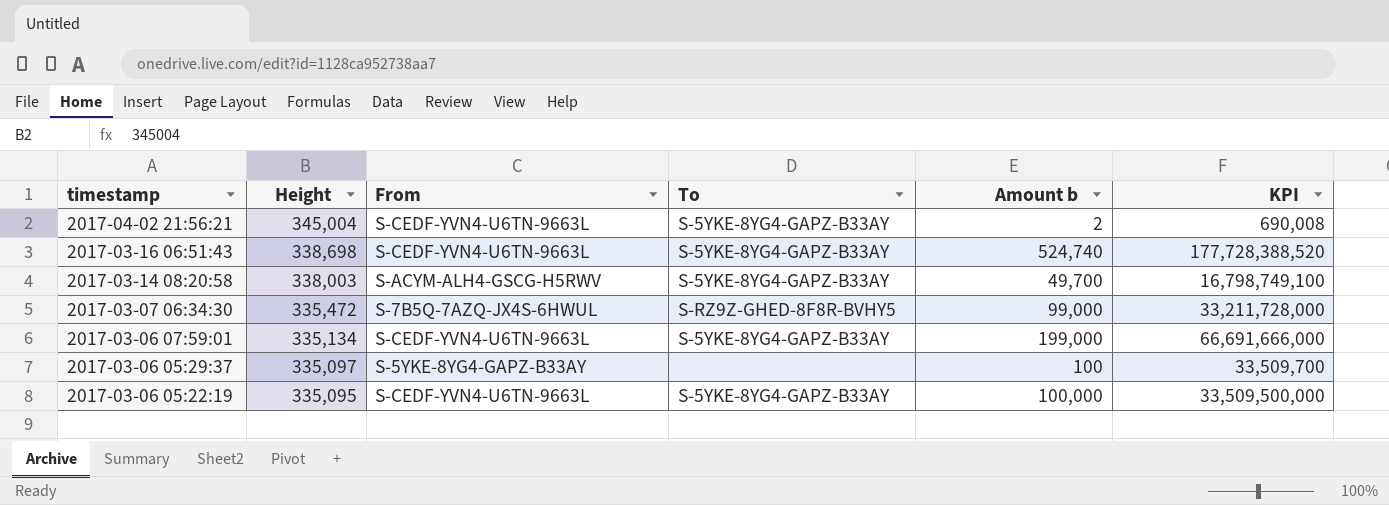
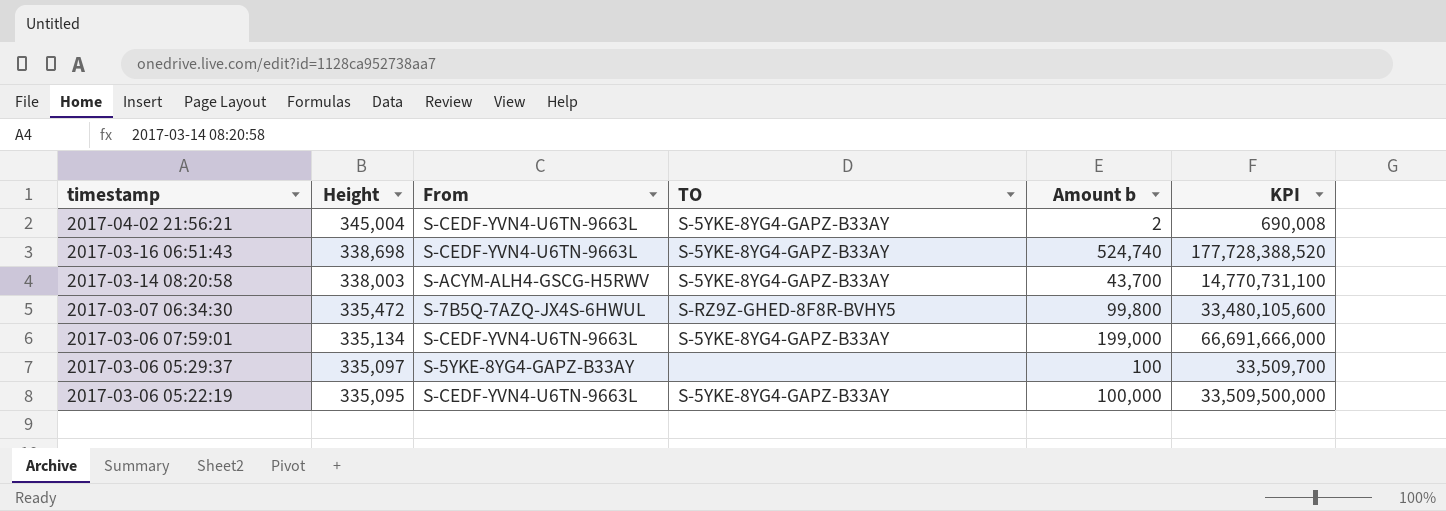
column name: To -> TO
2017-03-14 08:20:58 | Amount b: 49,700 -> 43,700
2017-03-14 08:20:58 | KPI: 16,798,749,100 -> 14,770,731,100
2017-03-07 06:34:30 | Amount b: 99,000 -> 99,800
2017-03-07 06:34:30 | KPI: 33,211,728,000 -> 33,480,105,600

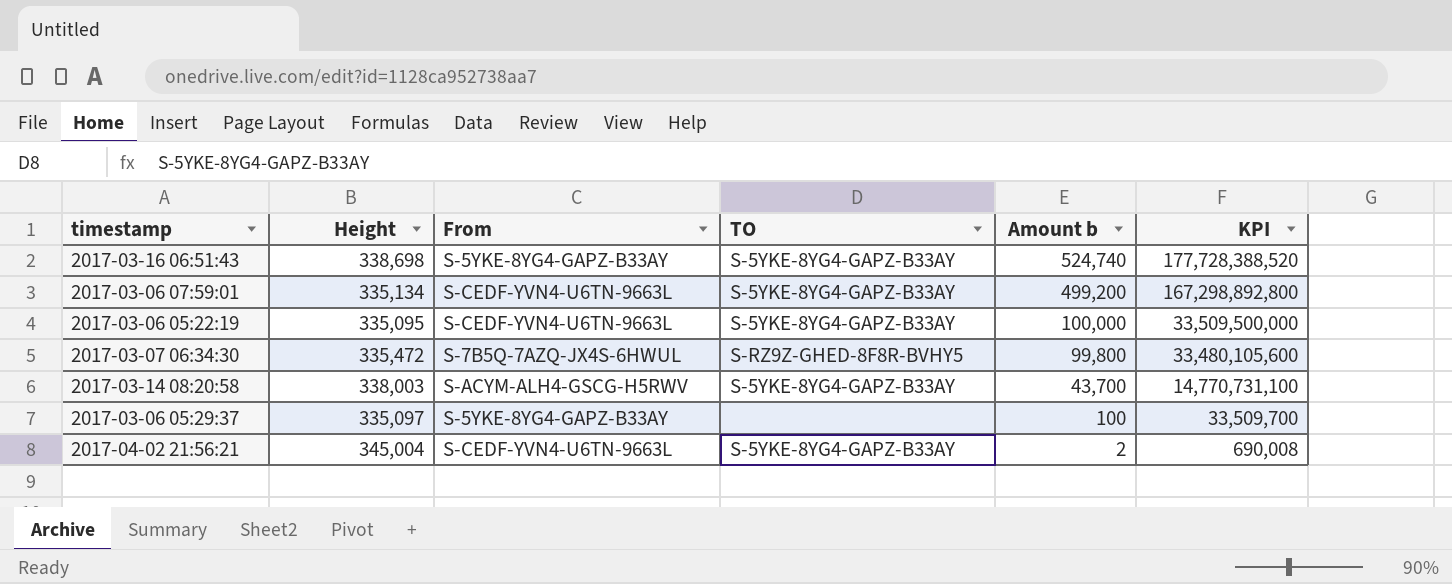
row order: timestamp descending -> Amount b descending
2017-03-16 06:51:43 | From: S-CEDF-YVN4-U6TN-9663L -> S-5YKE-8YG4-GAPZ-B33AY
2017-03-06 07:59:01 | Amount b: 199,000 -> 499,200
2017-03-06 07:59:01 | KPI: 66,691,666,000 -> 167,298,892,800

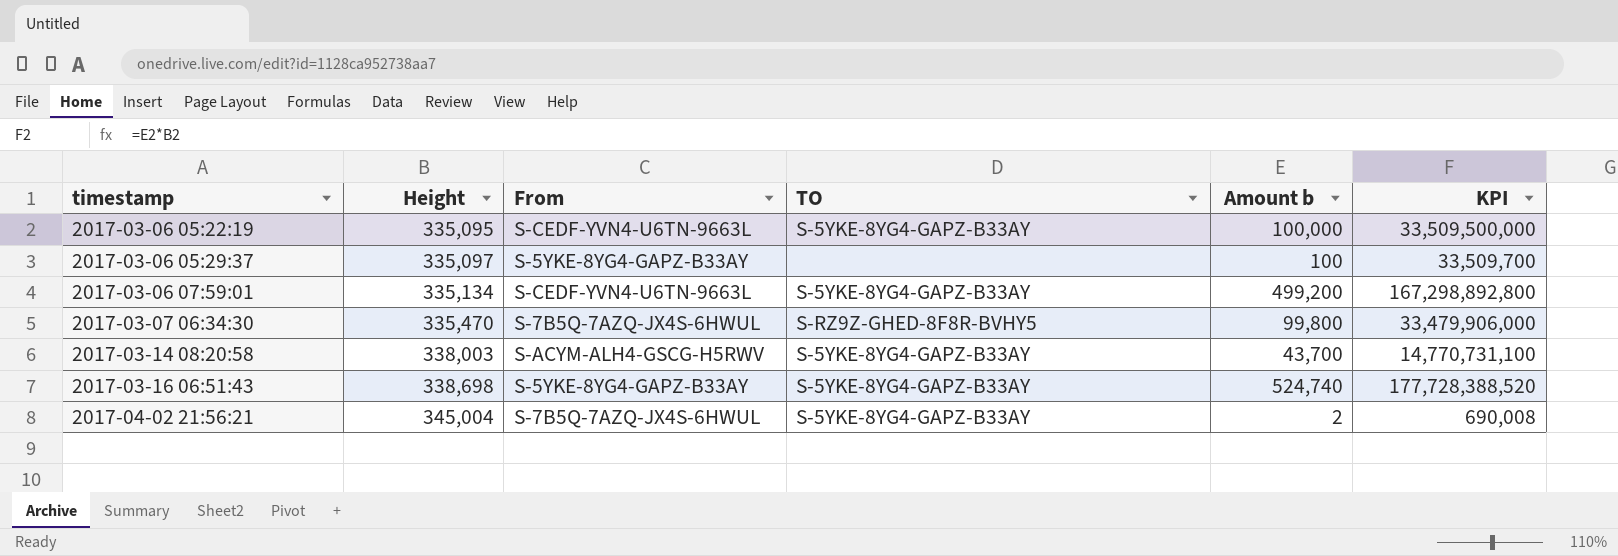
row order: Amount b descending -> timestamp ascending
2017-03-07 06:34:30 | Height: 335,472 -> 335,470
2017-03-07 06:34:30 | KPI: 33,480,105,600 -> 33,479,906,000
2017-04-02 21:56:21 | From: S-CEDF-YVN4-U6TN-9663L -> S-7B5Q-7AZQ-JX4S-6HWUL

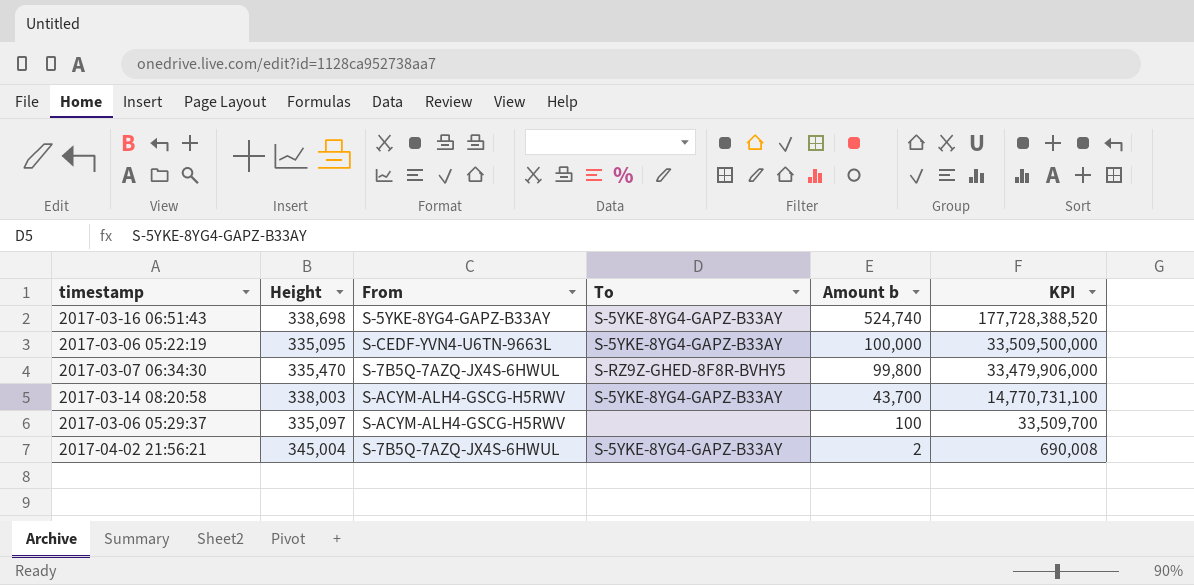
row order: timestamp ascending -> Amount b descending
column name: TO -> To
row 2017-03-06 07:59:01: 335,134 | S-CEDF-YVN4-U6TN-9663L | S-5YKE-8YG4-GAPZ-B33AY | 499,200 | 167,298,892,800 -> none
2017-03-06 05:29:37 | From: S-5YKE-8YG4-GAPZ-B33AY -> S-ACYM-ALH4-GSCG-H5RWV

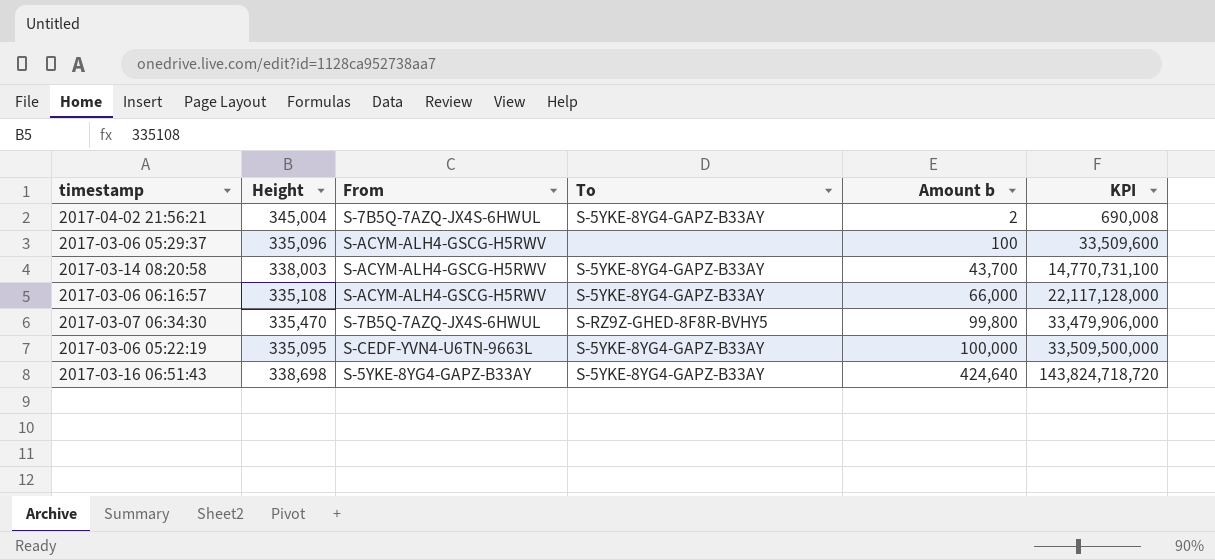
row order: Amount b descending -> Amount b ascending
2017-03-06 05:29:37 | Height: 335,097 -> 335,096
2017-03-06 05:29:37 | KPI: 33,509,700 -> 33,509,600
row 2017-03-06 06:16:57: none -> 335,108 | S-ACYM-ALH4-GSCG-H5RWV | S-5YKE-8YG4-GAPZ-B33AY | 66,000 | 22,117,128,000
2017-03-16 06:51:43 | Amount b: 524,740 -> 424,640
2017-03-16 06:51:43 | KPI: 177,728,388,520 -> 143,824,718,720

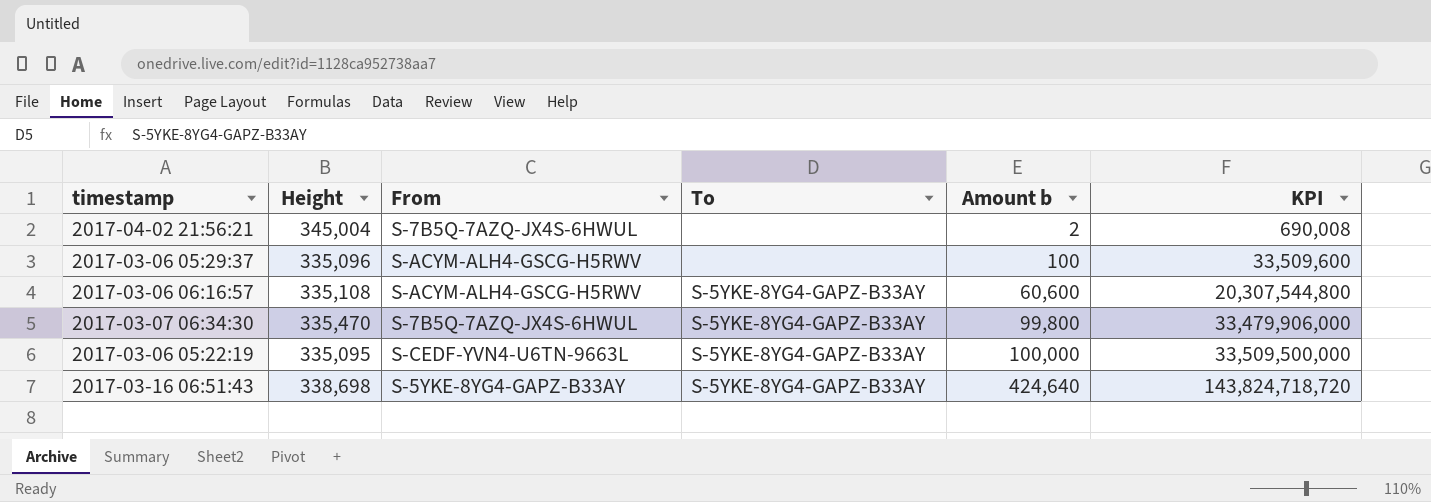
row 2017-03-14 08:20:58: 338,003 | S-ACYM-ALH4-GSCG-H5RWV | S-5YKE-8YG4-GAPZ-B33AY | 43,700 | 14,770,731,100 -> none
2017-04-02 21:56:21 | To: S-5YKE-8YG4-GAPZ-B33AY -> none
2017-03-06 06:16:57 | Amount b: 66,000 -> 60,600
2017-03-06 06:16:57 | KPI: 22,117,128,000 -> 20,307,544,800
2017-03-07 06:34:30 | To: S-RZ9Z-GHED-8F8R-BVHY5 -> S-5YKE-8YG4-GAPZ-B33AY

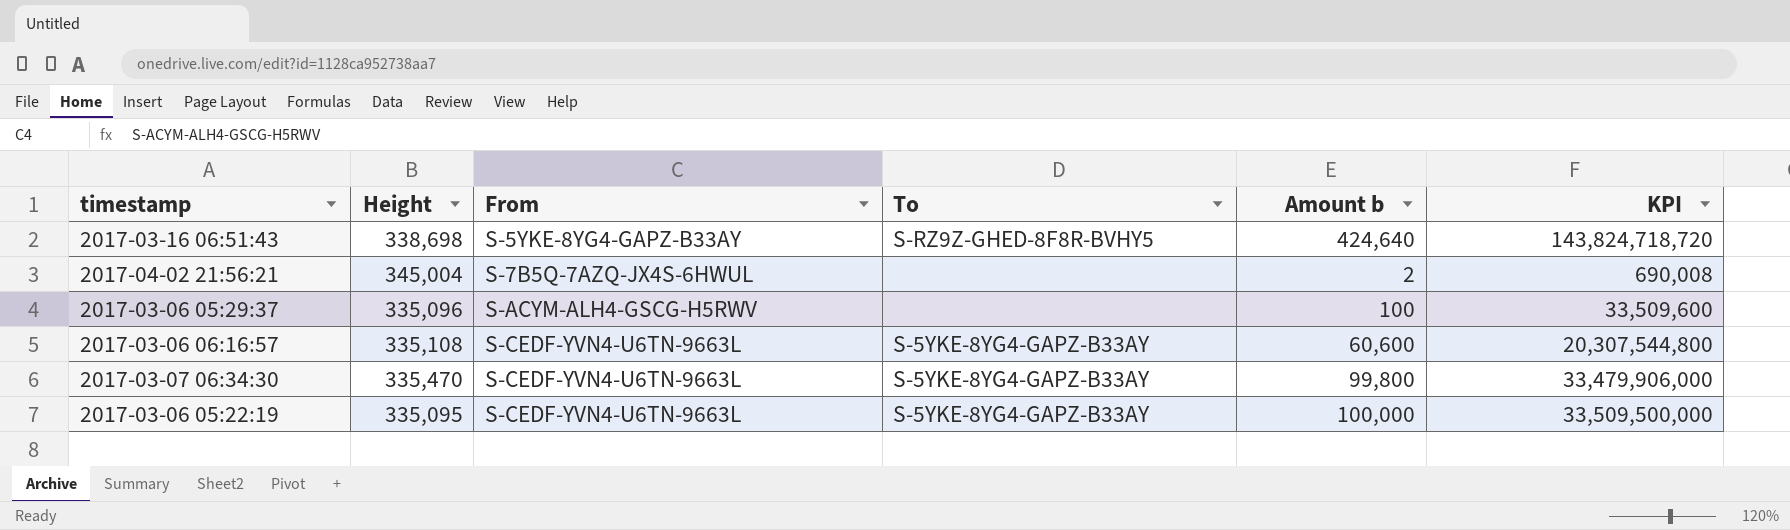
row order: Amount b ascending -> From ascending
2017-03-16 06:51:43 | To: S-5YKE-8YG4-GAPZ-B33AY -> S-RZ9Z-GHED-8F8R-BVHY5
2017-03-06 06:16:57 | From: S-ACYM-ALH4-GSCG-H5RWV -> S-CEDF-YVN4-U6TN-9663L
2017-03-07 06:34:30 | From: S-7B5Q-7AZQ-JX4S-6HWUL -> S-CEDF-YVN4-U6TN-9663L

